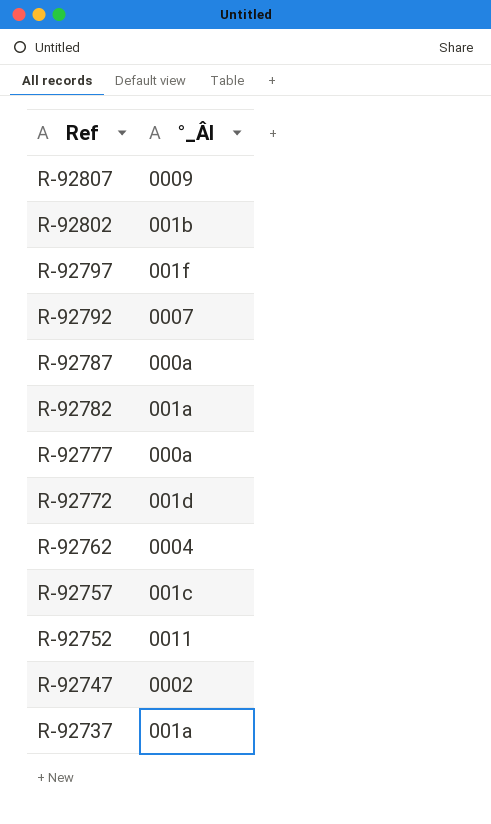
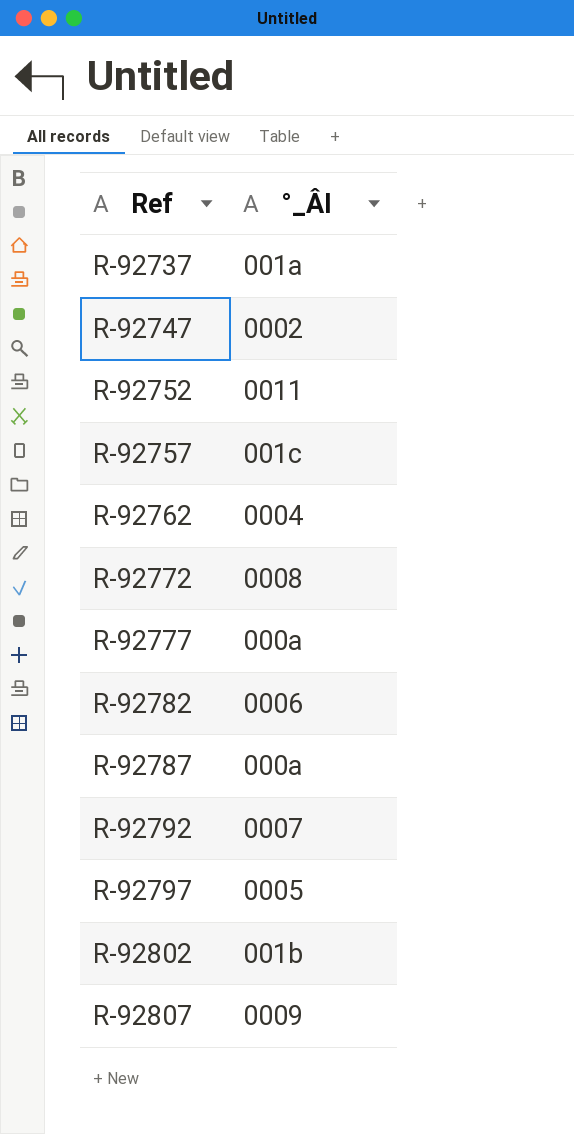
row order: Ref descending -> Ref ascending
R-92772 | °_ÂI: 001d -> 0008
R-92782 | °_ÂI: 001a -> 0006
R-92797 | °_ÂI: 001f -> 0005

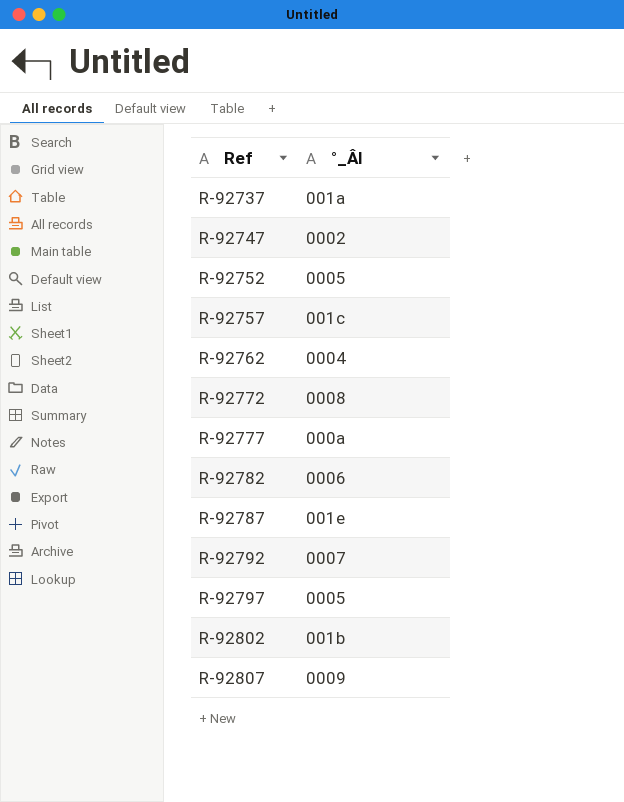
R-92752 | °_ÂI: 0011 -> 0005
R-92787 | °_ÂI: 000a -> 001e

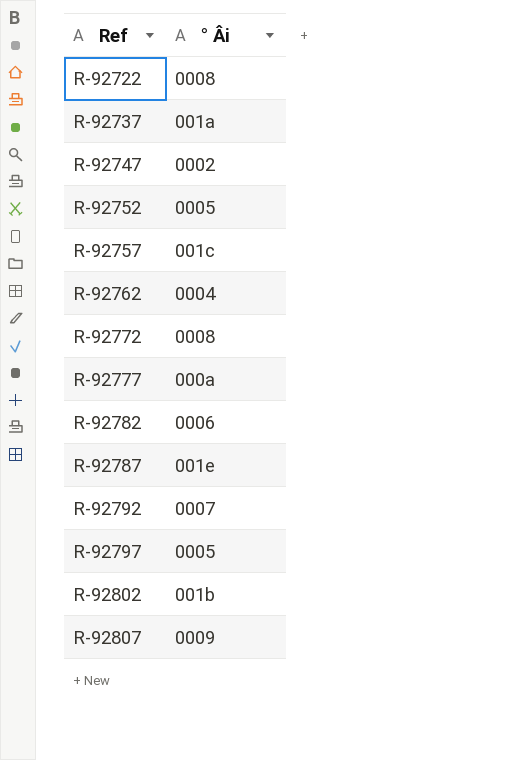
column name: °_ÂI -> ° Âi
row R-92722: none -> 0008

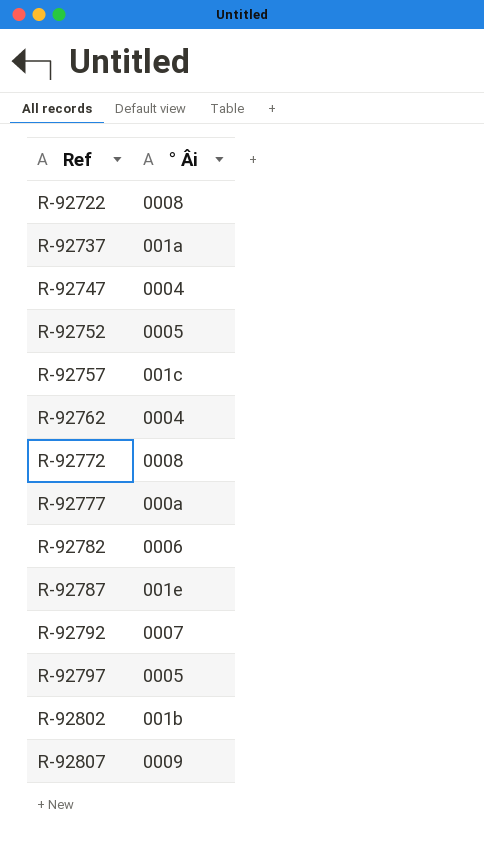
R-92747 | ° Âi: 0002 -> 0004

